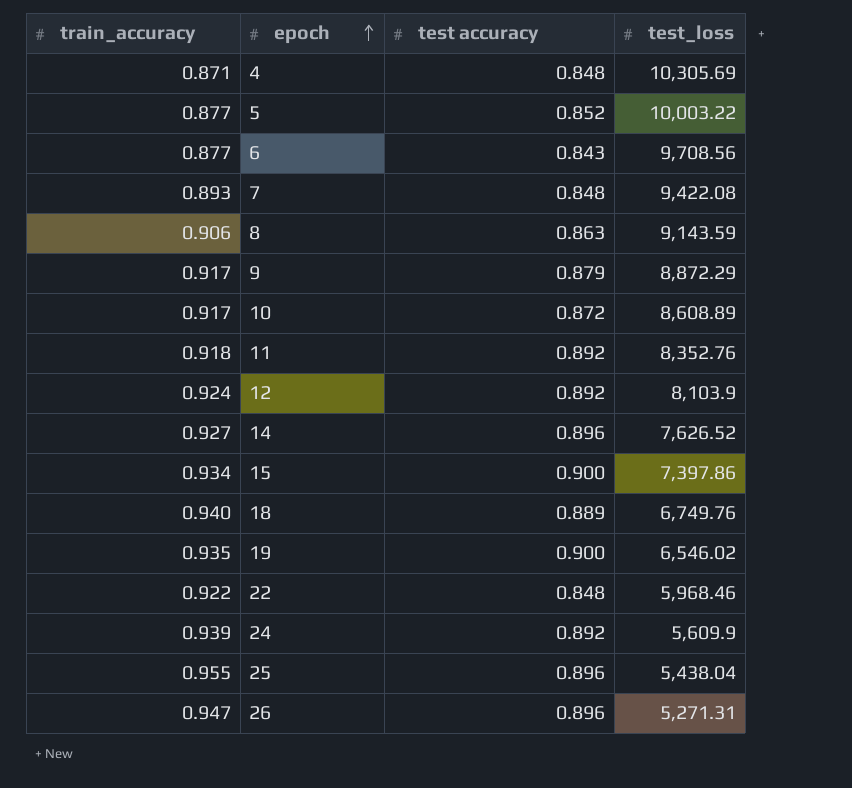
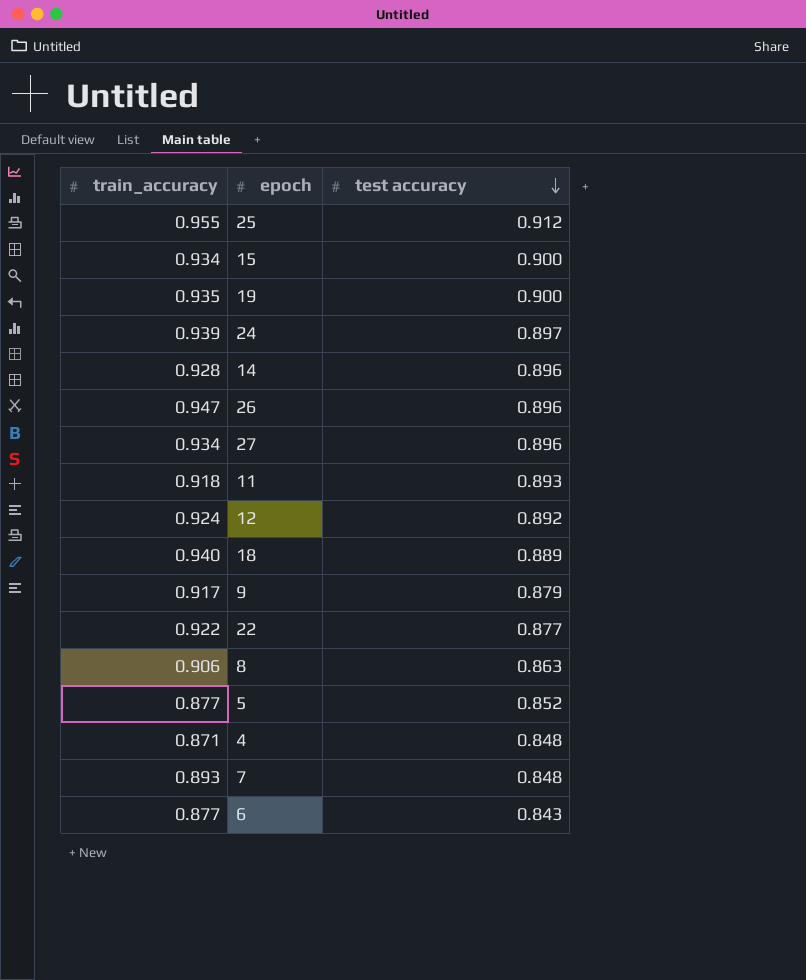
row order: epoch ascending -> test accuracy descending
column test_loss | position: 4 -> none
row 10: 0.917 | 0.872 | 8,608.89 -> none
25 | test accuracy: 0.896 -> 0.912
24 | test accuracy: 0.892 -> 0.897
14 | train_accuracy: 0.927 -> 0.928
row 27: none -> 0.934 | 0.896
11 | test accuracy: 0.892 -> 0.893
22 | test accuracy: 0.848 -> 0.877

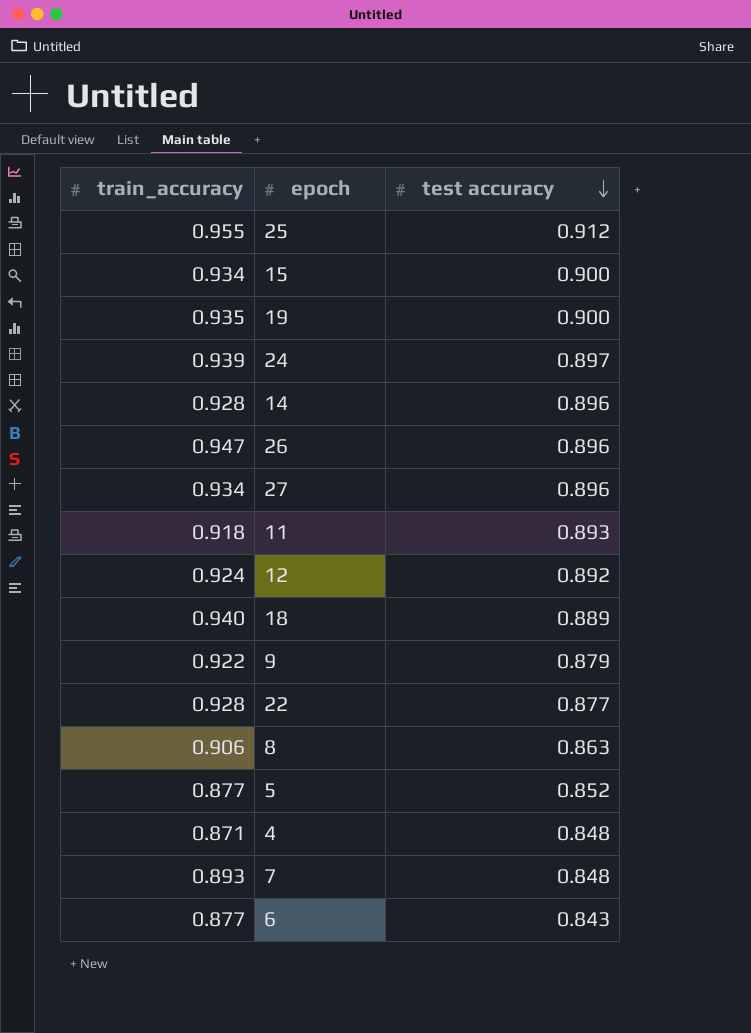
9 | train_accuracy: 0.917 -> 0.922
22 | train_accuracy: 0.922 -> 0.928

